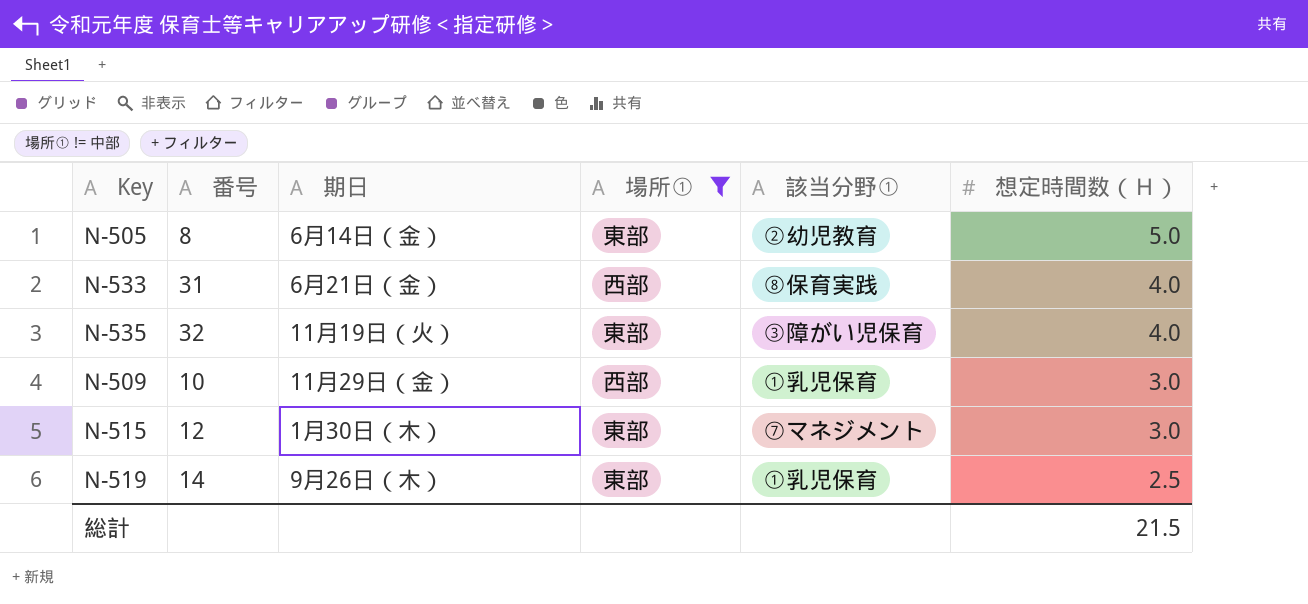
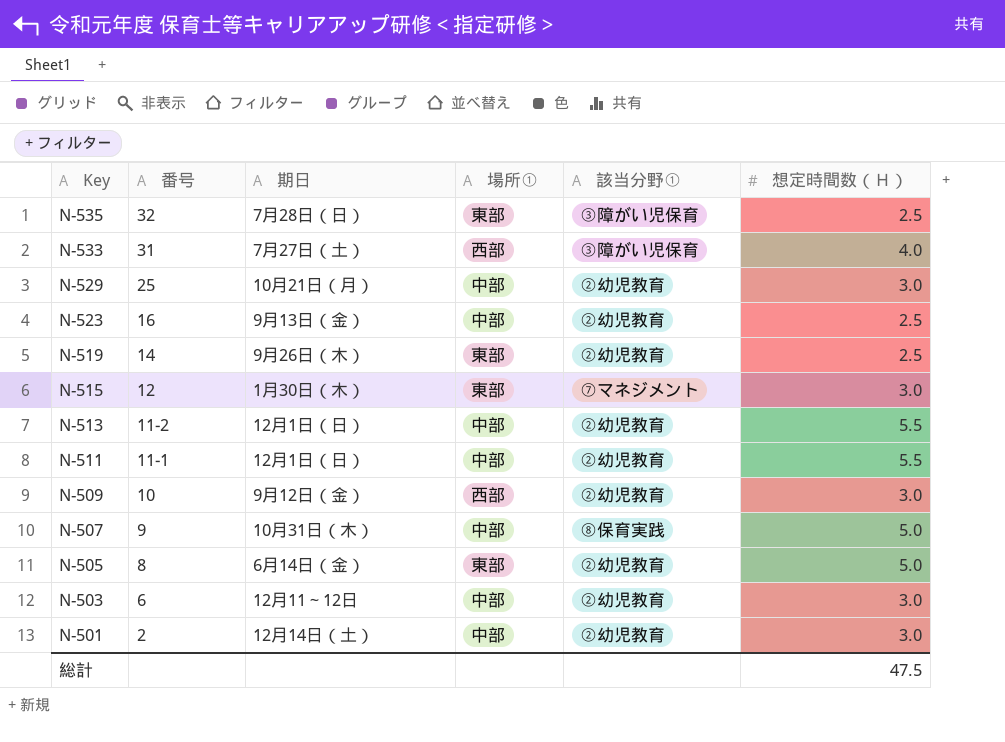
filter: 場所① != 中部 -> none
row order: 想定時間数（Ｈ） descending -> Key descending
N-535 | 期日: 11月19日（火） -> 7月28日（日）
N-535 | 想定時間数（Ｈ）: 4.0 -> 2.5
N-533 | 期日: 6月21日（金） -> 7月27日（土）
N-533 | 該当分野①: ⑧保育実践 -> ③障がい児保育
N-519 | 該当分野①: ①乳児保育 -> ②幼児教育
N-509 | 期日: 11月29日（金） -> 9月12日（金）
N-509 | 該当分野①: ①乳児保育 -> ②幼児教育
総計 | 想定時間数（Ｈ）: 21.5 -> 47.5

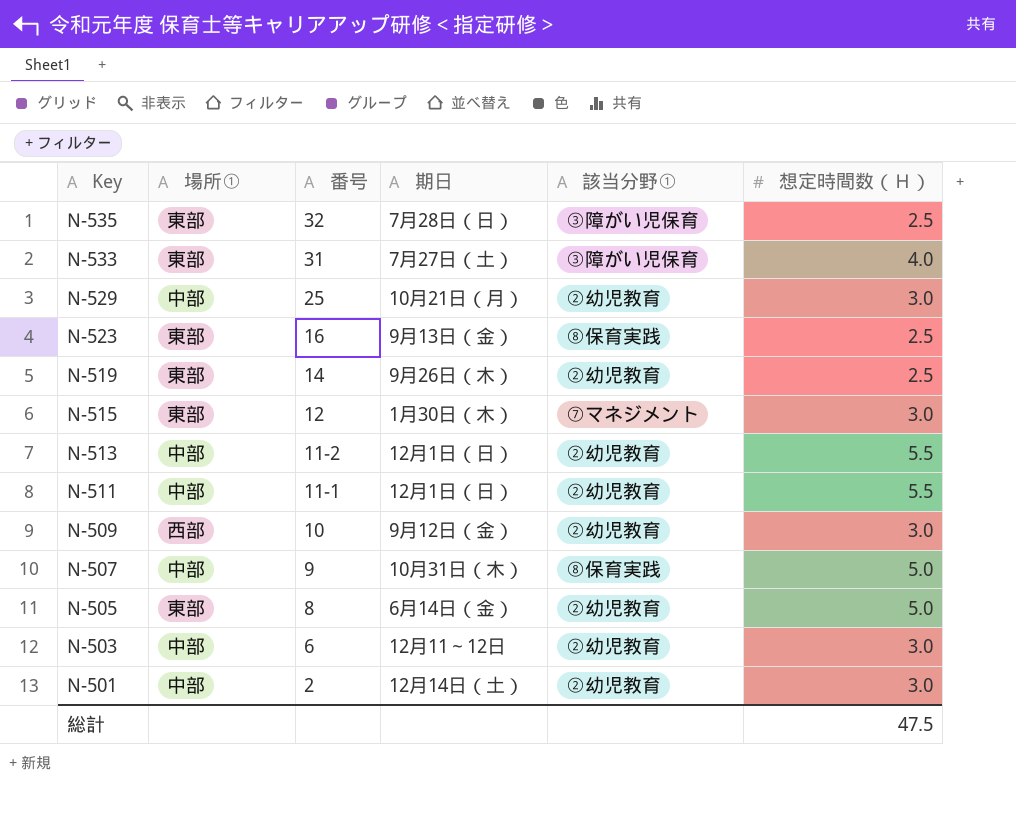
column 場所① | position: 4 -> 2
N-533 | 場所①: 西部 -> 東部
N-523 | 場所①: 中部 -> 東部
N-523 | 該当分野①: ②幼児教育 -> ⑧保育実践

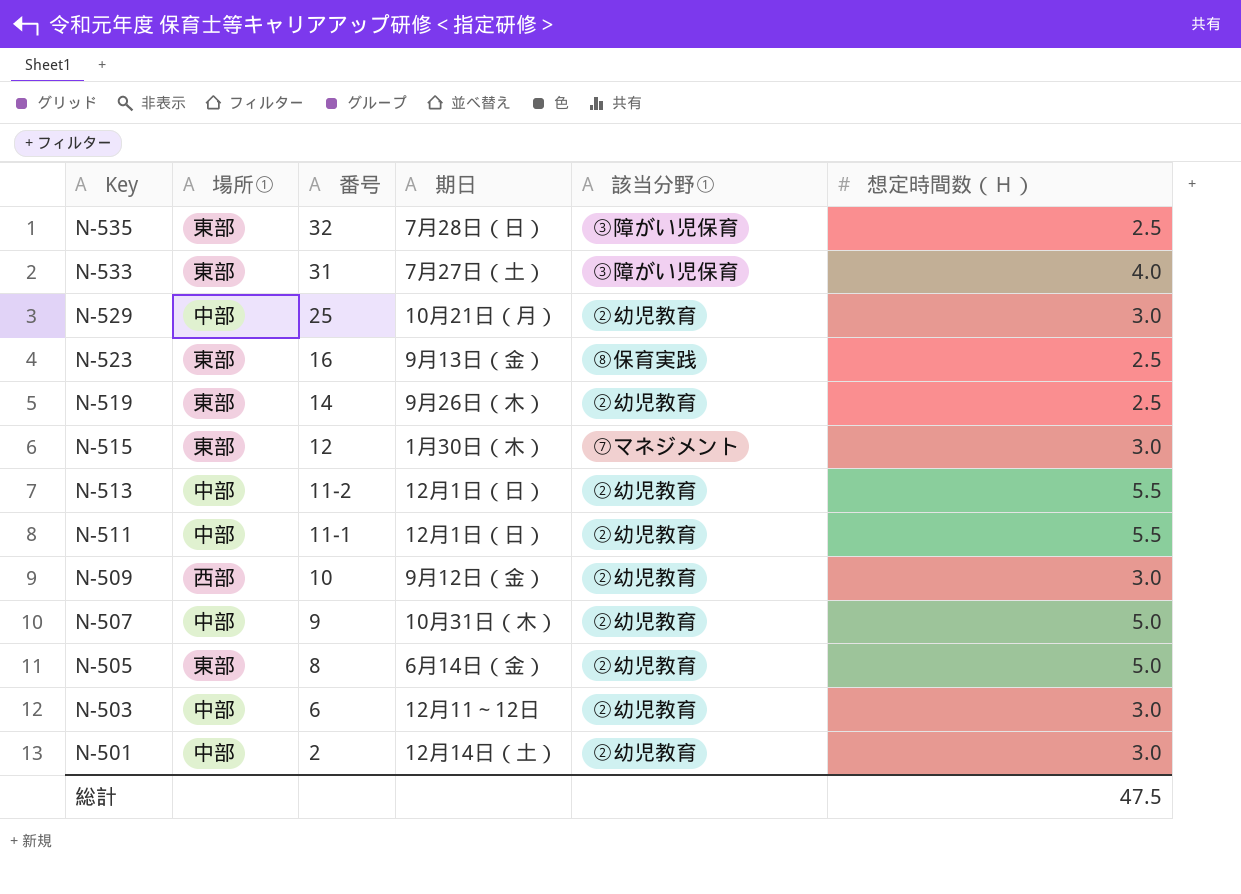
N-507 | 該当分野①: ⑧保育実践 -> ②幼児教育

